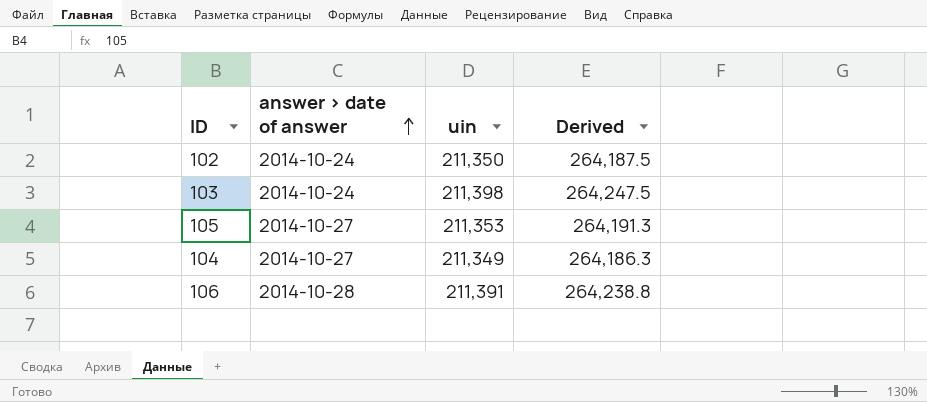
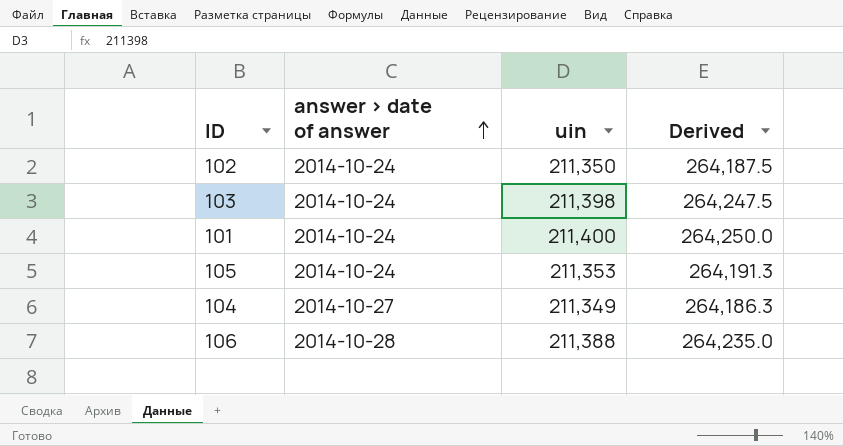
row 101: none -> 2014-10-24 | 211,400 | 264,250.0
105 | answer > date of answer: 2014-10-27 -> 2014-10-24
106 | uin: 211,391 -> 211,388
106 | Derived: 264,238.8 -> 264,235.0

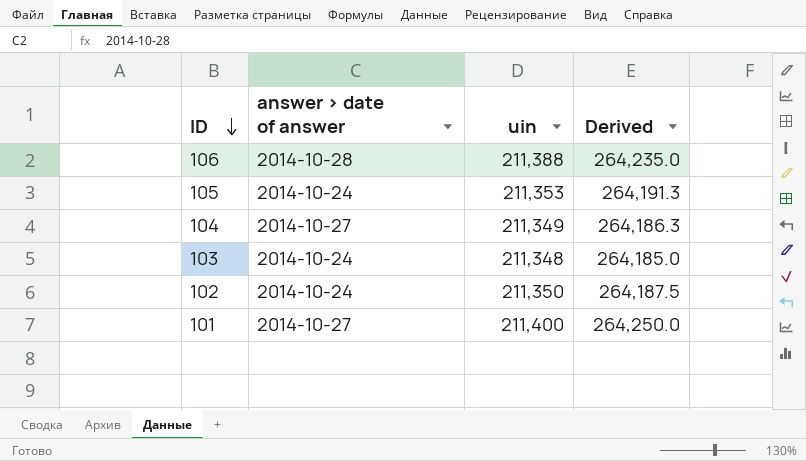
row order: answer > date of answer ascending -> ID descending
103 | uin: 211,398 -> 211,348
103 | Derived: 264,247.5 -> 264,185.0
101 | answer > date of answer: 2014-10-24 -> 2014-10-27

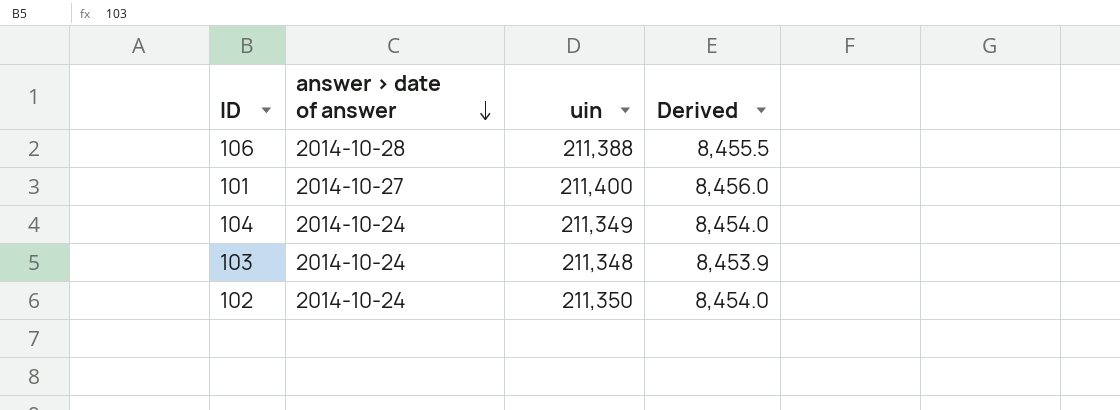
row order: ID descending -> answer > date of answer descending
column Derived | formula: [uin] * 1.25 -> [uin] * 0.04
row 105: 2014-10-24 | 211,353 | 264,191.3 -> none
104 | answer > date of answer: 2014-10-27 -> 2014-10-24

